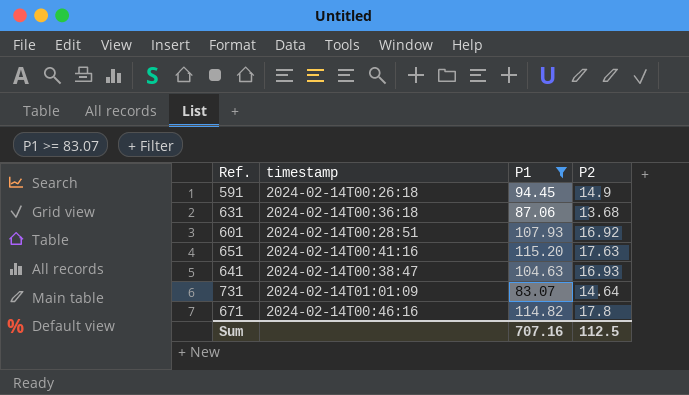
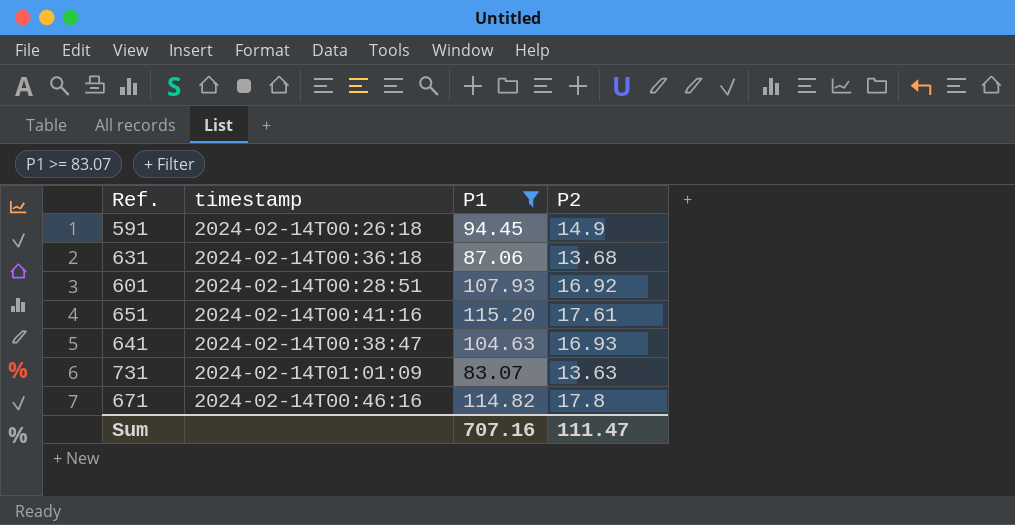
651 | P2: 17.63 -> 17.61
731 | P2: 14.64 -> 13.63
Sum | P2: 112.5 -> 111.47

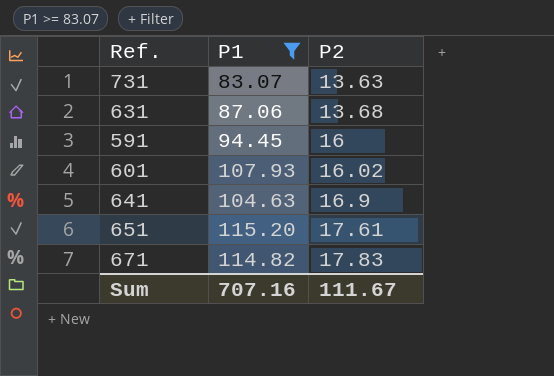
row order: none -> P2 ascending
column timestamp | position: 2 -> none
591 | P2: 14.9 -> 16
601 | P2: 16.92 -> 16.02
641 | P2: 16.93 -> 16.9
671 | P2: 17.8 -> 17.83
Sum | P2: 111.47 -> 111.67

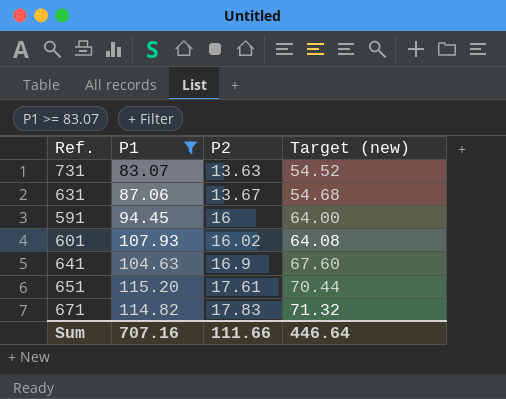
column Target (new) | formula: none -> [P2] * 4
631 | P2: 13.68 -> 13.67
Sum | P2: 111.67 -> 111.66

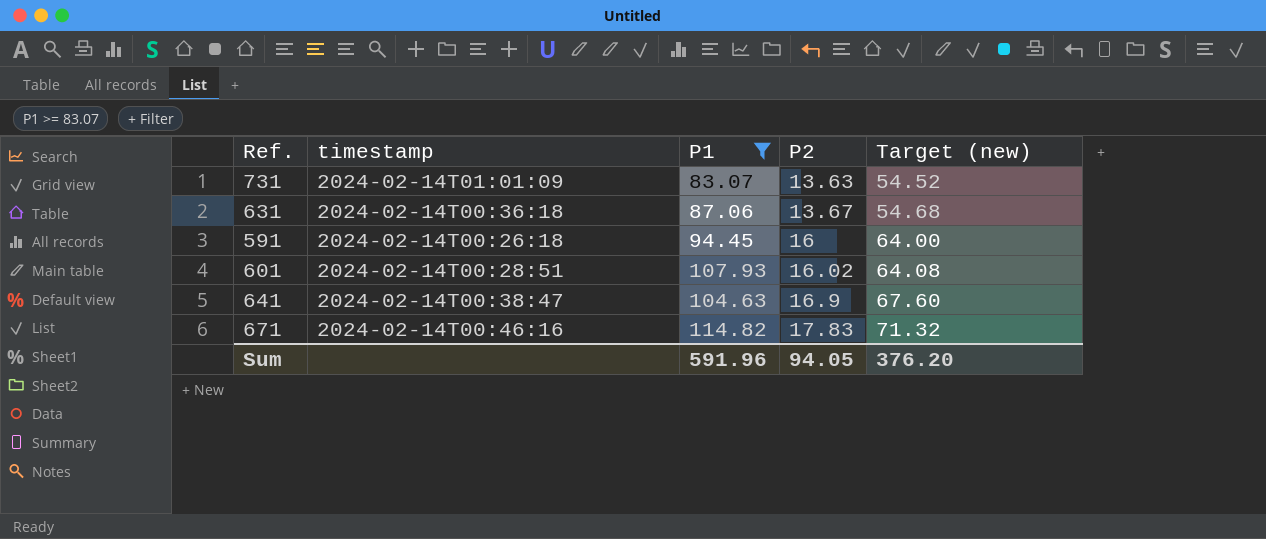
column timestamp | position: none -> 2
row 651: 115.20 | 17.61 | 70.44 -> none
Sum | P1: 707.16 -> 591.96
Sum | P2: 111.66 -> 94.05
Sum | Target (new): 446.64 -> 376.20

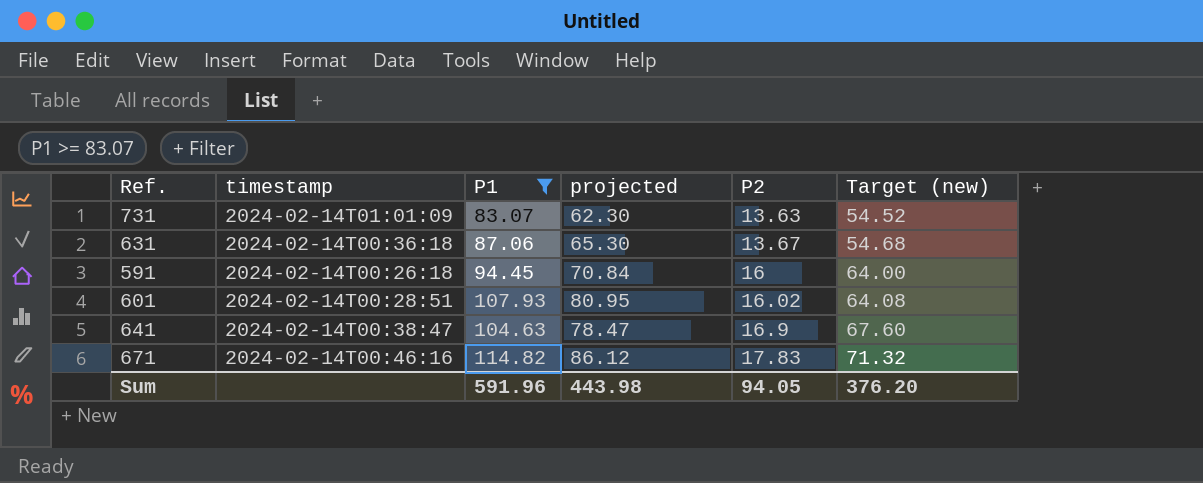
column projected | formula: none -> [P1] * 0.75

